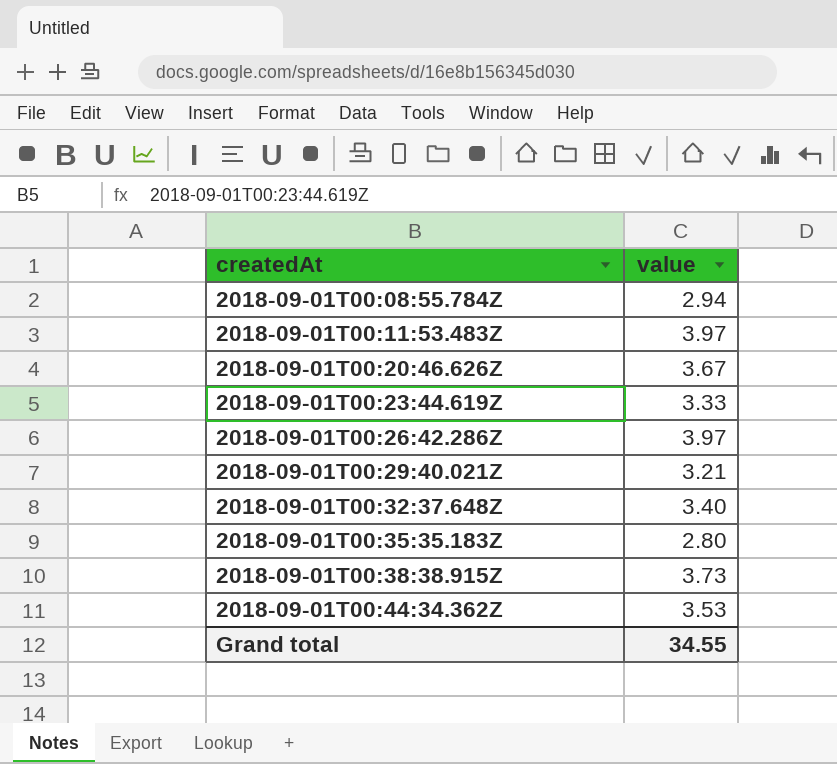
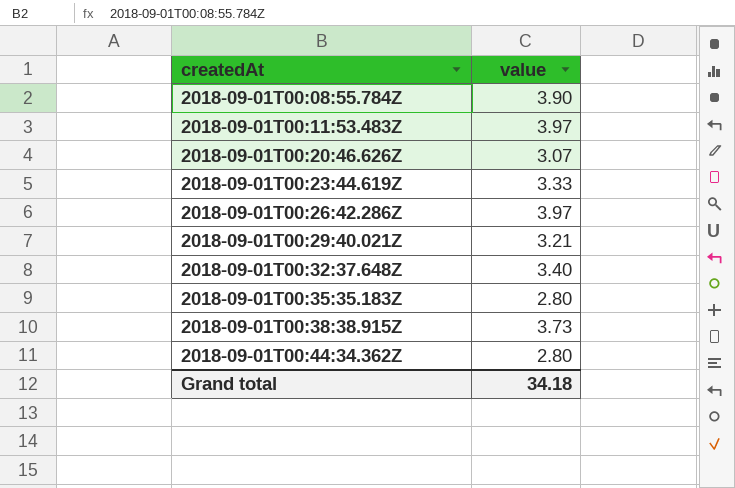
2018-09-01T00:08:55.784Z | value: 2.94 -> 3.90
2018-09-01T00:20:46.626Z | value: 3.67 -> 3.07
2018-09-01T00:44:34.362Z | value: 3.53 -> 2.80
Grand total | value: 34.55 -> 34.18

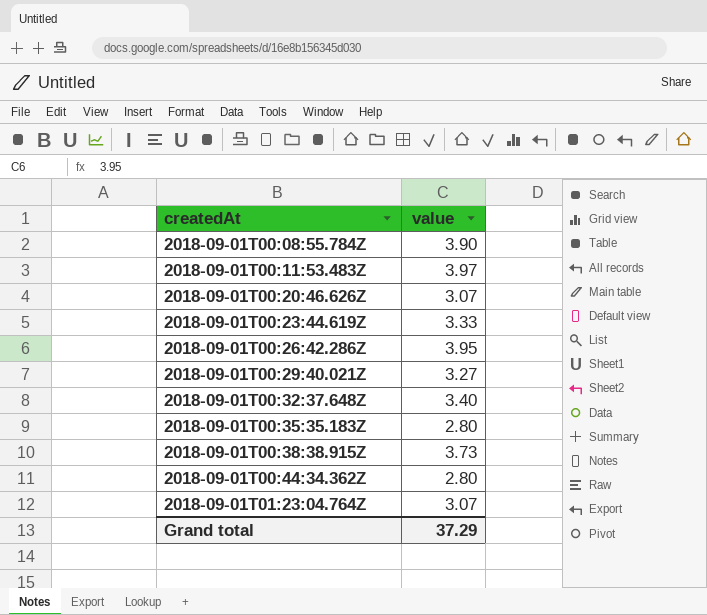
2018-09-01T00:26:42.286Z | value: 3.97 -> 3.95
2018-09-01T00:29:40.021Z | value: 3.21 -> 3.27
row 2018-09-01T01:23:04.764Z: none -> 3.07
Grand total | value: 34.18 -> 37.29

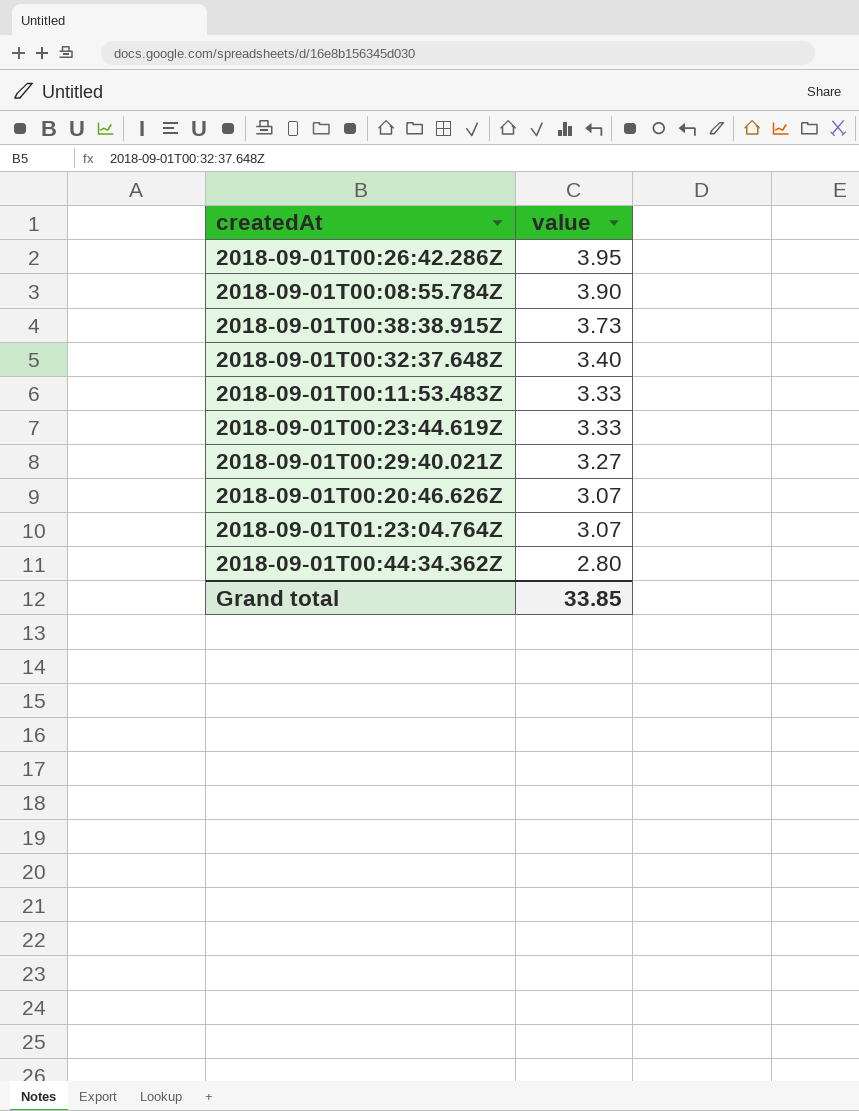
row order: createdAt ascending -> value descending
row 2018-09-01T00:35:35.183Z: 2.80 -> none
2018-09-01T00:11:53.483Z | value: 3.97 -> 3.33
Grand total | value: 37.29 -> 33.85

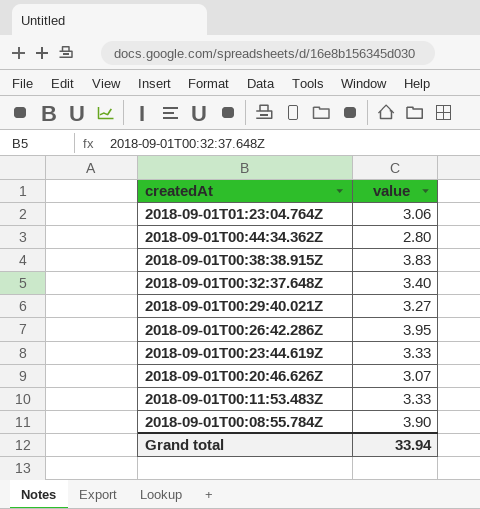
row order: value descending -> createdAt descending
2018-09-01T01:23:04.764Z | value: 3.07 -> 3.06
2018-09-01T00:38:38.915Z | value: 3.73 -> 3.83
Grand total | value: 33.85 -> 33.94

